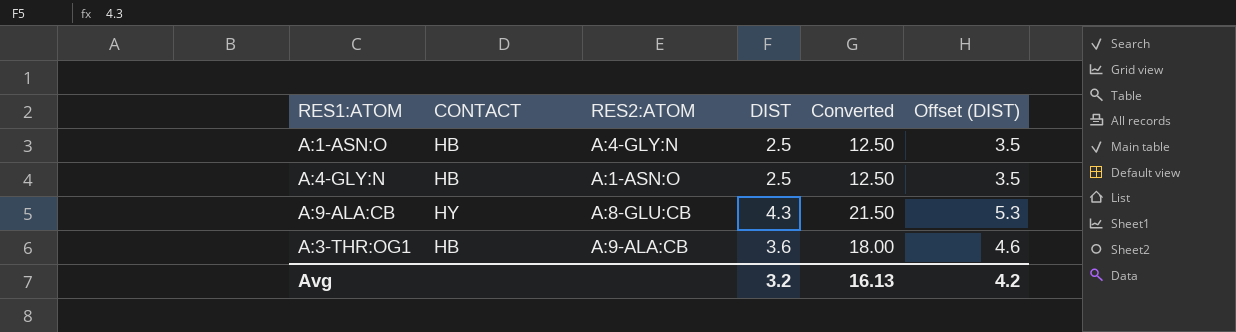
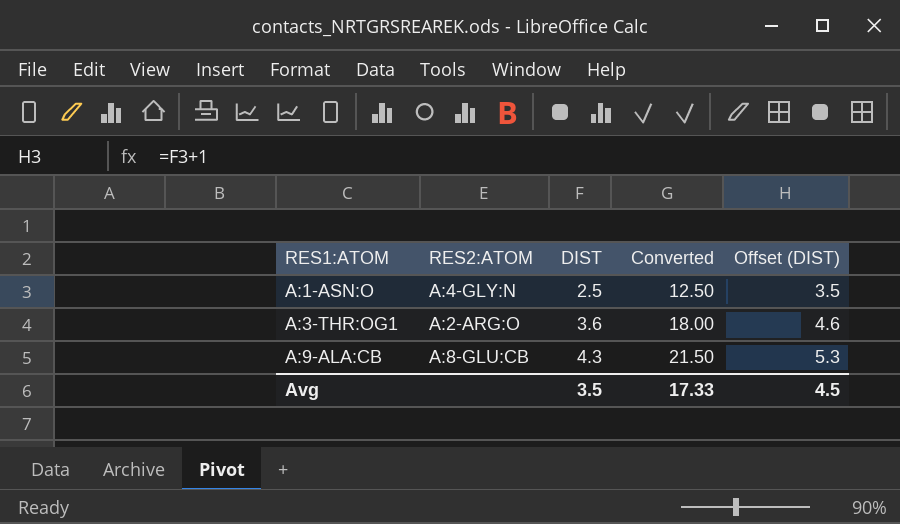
row order: none -> RES1:ATOM ascending
column CONTACT | position: 2 -> none
row A:4-GLY:N: HB | A:1-ASN:O | 2.5 | 12.50 | 3.5 -> none
A:3-THR:OG1 | RES2:ATOM: A:9-ALA:CB -> A:2-ARG:O
Avg | DIST: 3.2 -> 3.5
Avg | Converted: 16.13 -> 17.33
Avg | Offset (DIST): 4.2 -> 4.5

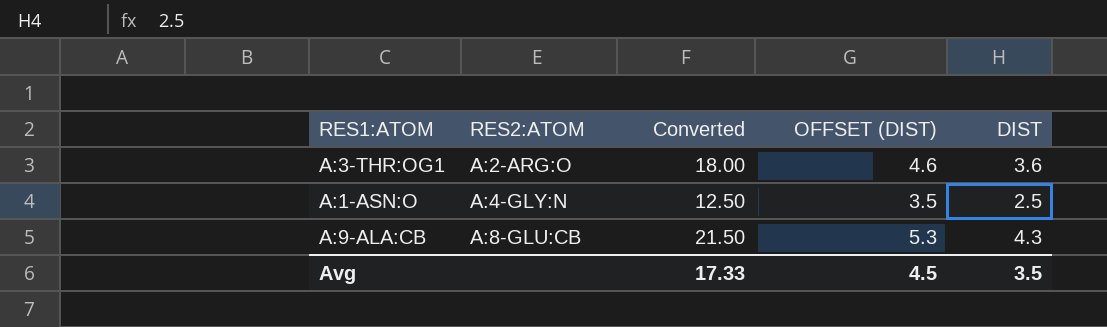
row order: RES1:ATOM ascending -> RES2:ATOM ascending
column name: Offset (DIST) -> OFFSET (DIST)
column DIST | position: 3 -> 5

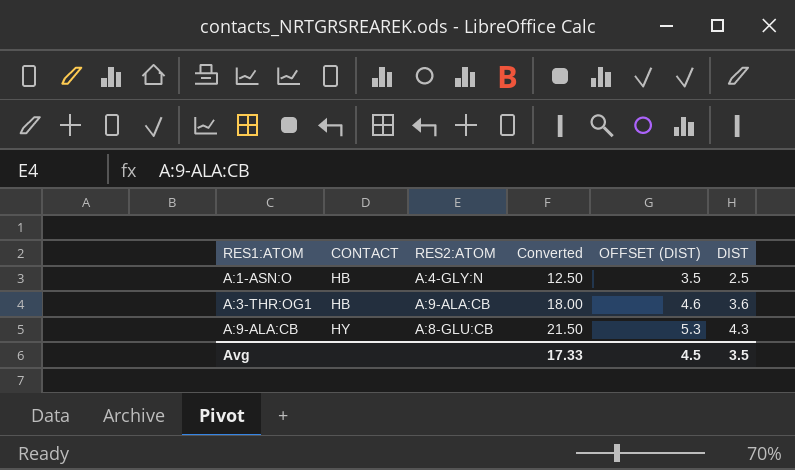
row order: RES2:ATOM ascending -> RES1:ATOM ascending
column CONTACT | position: none -> 2
A:3-THR:OG1 | RES2:ATOM: A:2-ARG:O -> A:9-ALA:CB

